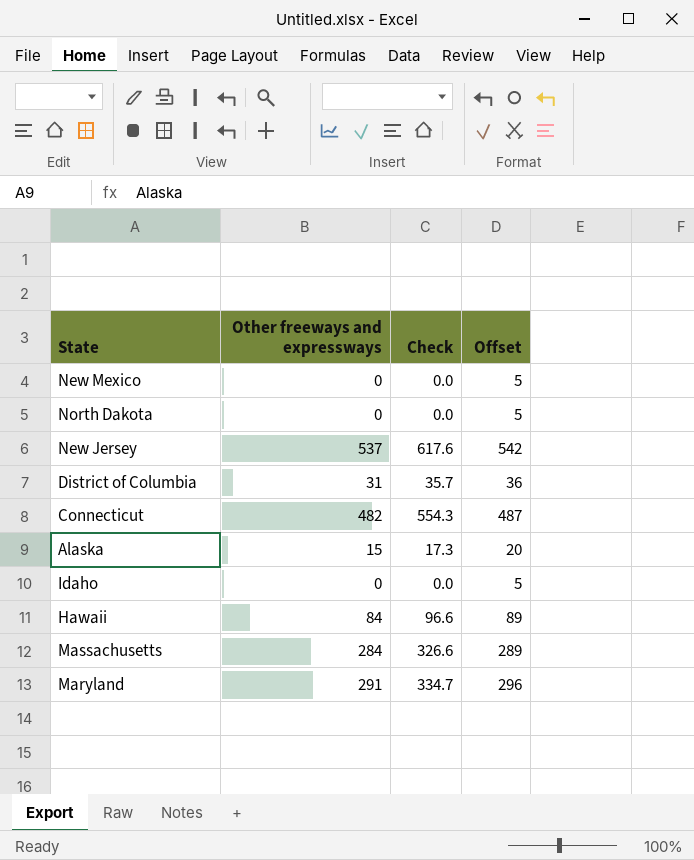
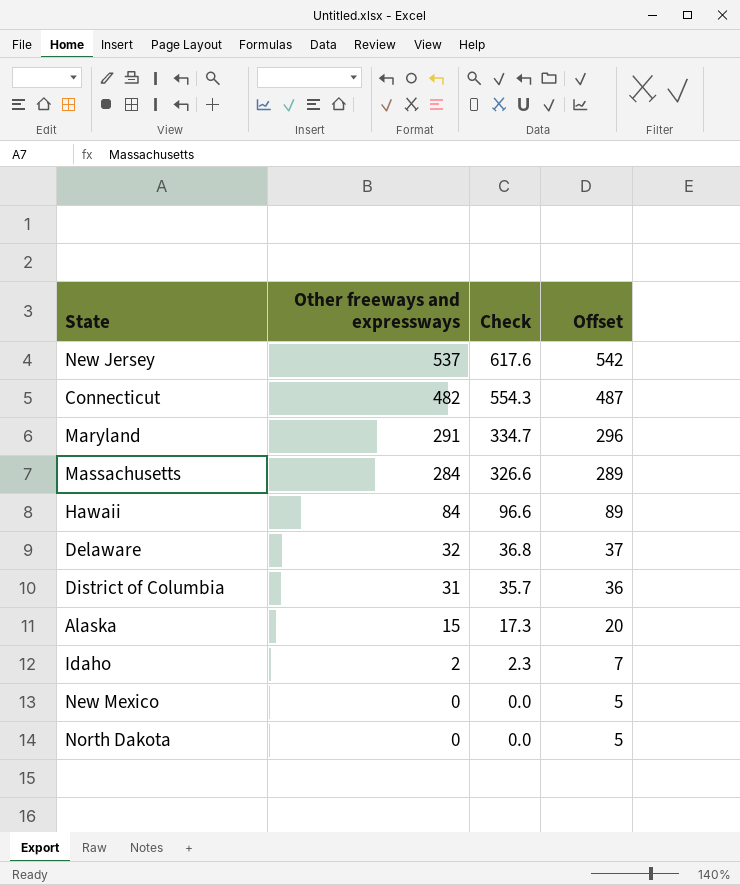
row order: none -> Other freeways and expressways descending
row Delaware: none -> 32 | 36.8 | 37
Idaho | Other freeways and expressways: 0 -> 2
Idaho | Check: 0.0 -> 2.3
Idaho | Offset: 5 -> 7

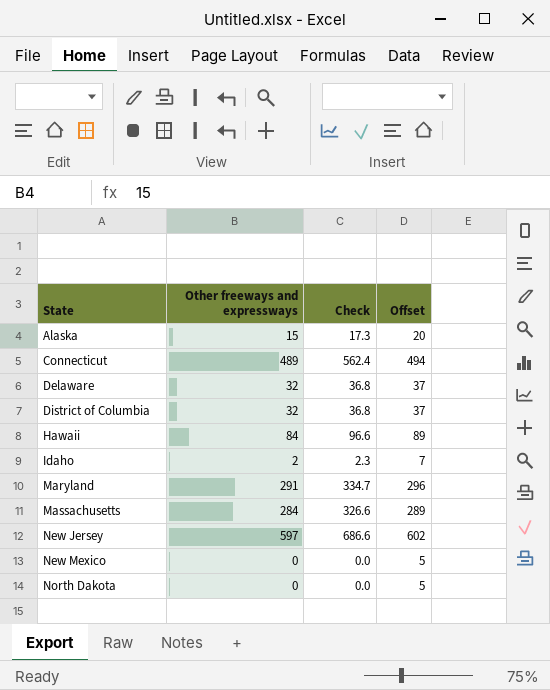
row order: Other freeways and expressways descending -> State ascending
Connecticut | Other freeways and expressways: 482 -> 489
Connecticut | Check: 554.3 -> 562.4
Connecticut | Offset: 487 -> 494
District of Columbia | Other freeways and expressways: 31 -> 32
District of Columbia | Check: 35.7 -> 36.8
District of Columbia | Offset: 36 -> 37
New Jersey | Other freeways and expressways: 537 -> 597
New Jersey | Check: 617.6 -> 686.6
New Jersey | Offset: 542 -> 602

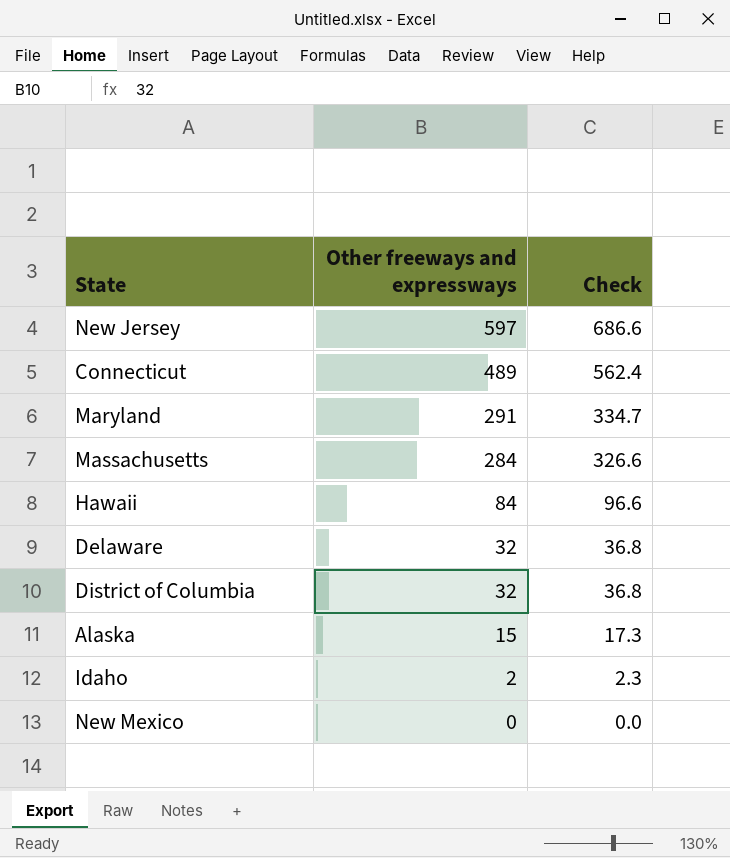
row order: State ascending -> Other freeways and expressways descending
column Offset | formula: [Other freeways and expressways] + 5 -> none
row North Dakota: 0 | 0.0 | 5 -> none

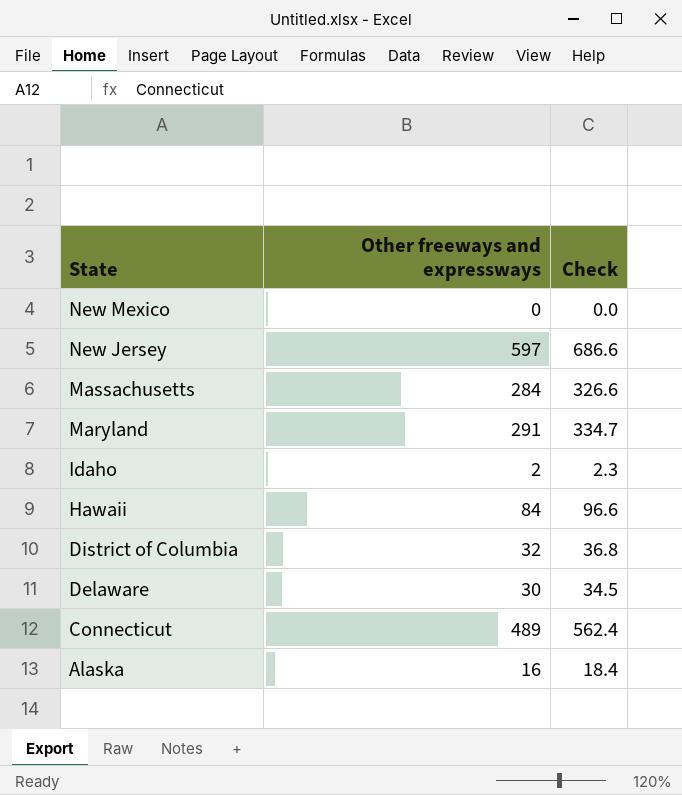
row order: Other freeways and expressways descending -> State descending
Delaware | Other freeways and expressways: 32 -> 30
Delaware | Check: 36.8 -> 34.5
Alaska | Other freeways and expressways: 15 -> 16
Alaska | Check: 17.3 -> 18.4

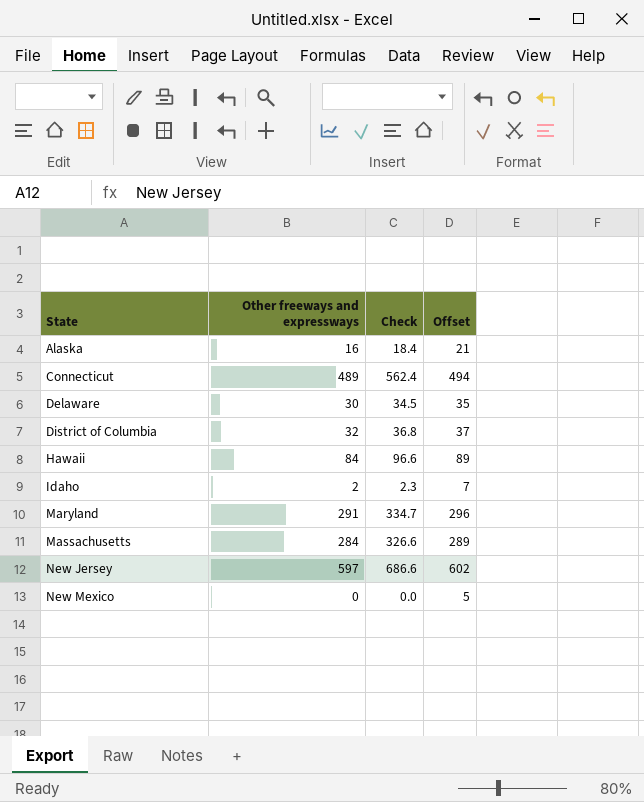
row order: State descending -> State ascending
column Offset | formula: none -> [Other freeways and expressways] + 5

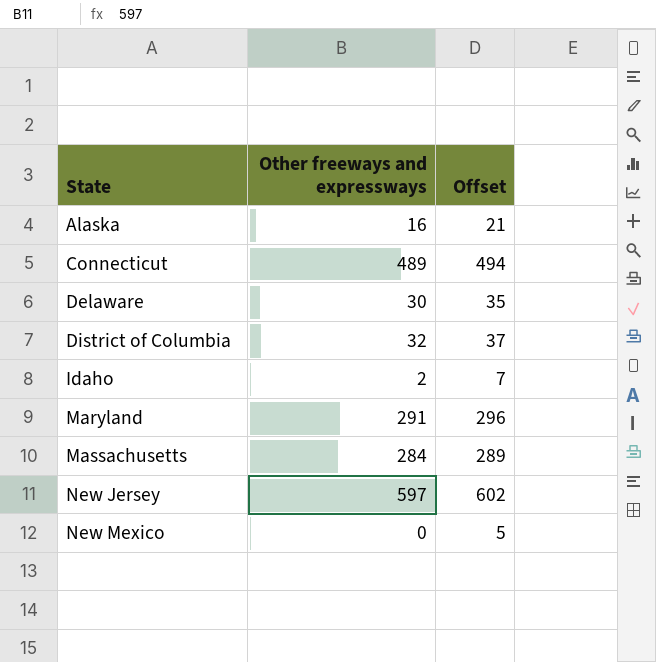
column Check | formula: [Other freeways and expressways] * 1.15 -> none
row Hawaii: 84 | 96.6 | 89 -> none

